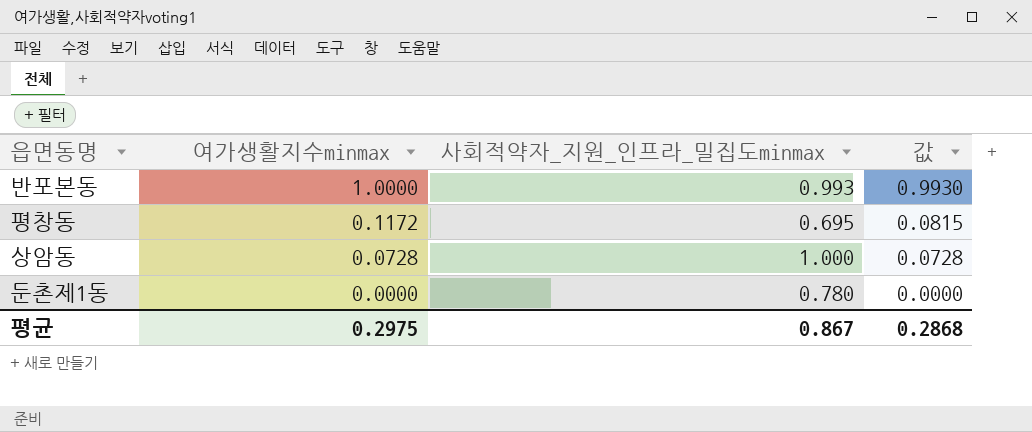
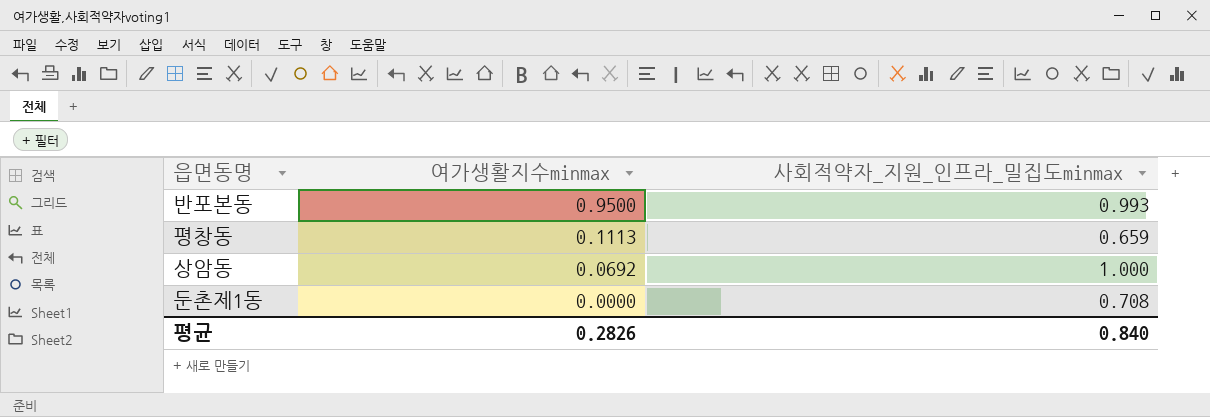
column 값 | formula: [여가생활지수minmax] * [사회적약자_지원_인프라_밀집도minmax] -> none
반포본동 | 여가생활지수minmax: 1.0000 -> 0.9500
평창동 | 여가생활지수minmax: 0.1172 -> 0.1113
평창동 | 사회적약자_지원_인프라_밀집도minmax: 0.695 -> 0.659
상암동 | 여가생활지수minmax: 0.0728 -> 0.0692
둔촌제1동 | 사회적약자_지원_인프라_밀집도minmax: 0.780 -> 0.708
평균 | 여가생활지수minmax: 0.2975 -> 0.2826
평균 | 사회적약자_지원_인프라_밀집도minmax: 0.867 -> 0.840

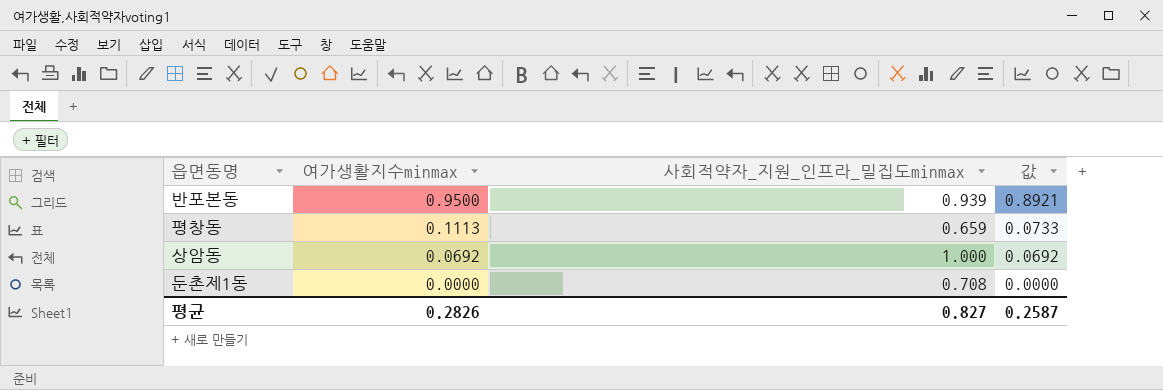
column 값 | formula: none -> [여가생활지수minmax] * [사회적약자_지원_인프라_밀집도minmax]
반포본동 | 사회적약자_지원_인프라_밀집도minmax: 0.993 -> 0.939
평균 | 사회적약자_지원_인프라_밀집도minmax: 0.840 -> 0.827

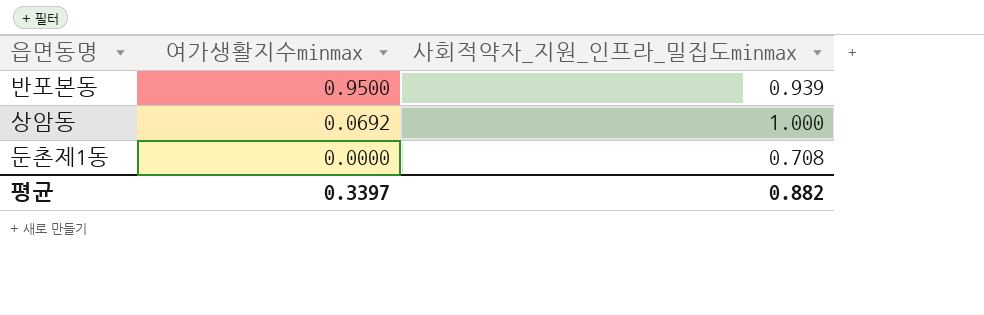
column 값 | formula: [여가생활지수minmax] * [사회적약자_지원_인프라_밀집도minmax] -> none
row 평창동: 0.1113 | 0.659 | 0.0733 -> none
평균 | 여가생활지수minmax: 0.2826 -> 0.3397
평균 | 사회적약자_지원_인프라_밀집도minmax: 0.827 -> 0.882

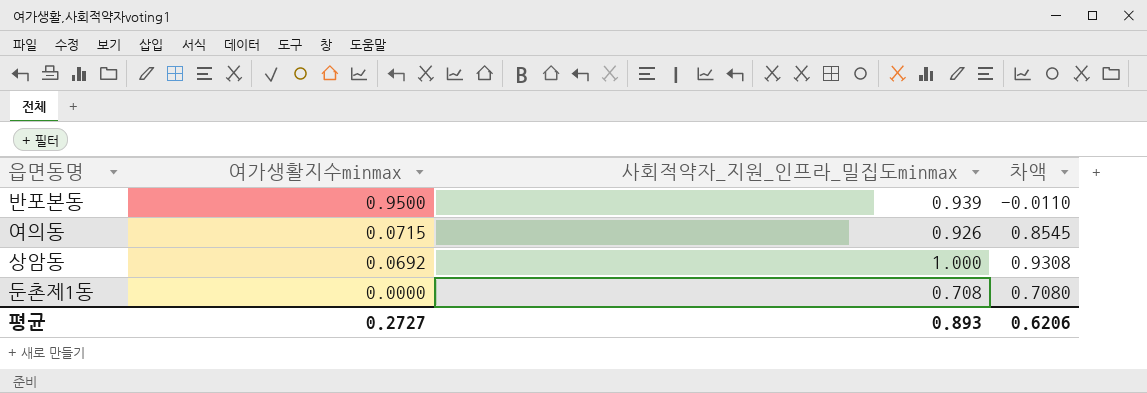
column 차액 | formula: none -> [사회적약자_지원_인프라_밀집도minmax] - [여가생활지수minmax]
row 여의동: none -> 0.0715 | 0.926 | 0.8545
평균 | 여가생활지수minmax: 0.3397 -> 0.2727
평균 | 사회적약자_지원_인프라_밀집도minmax: 0.882 -> 0.893

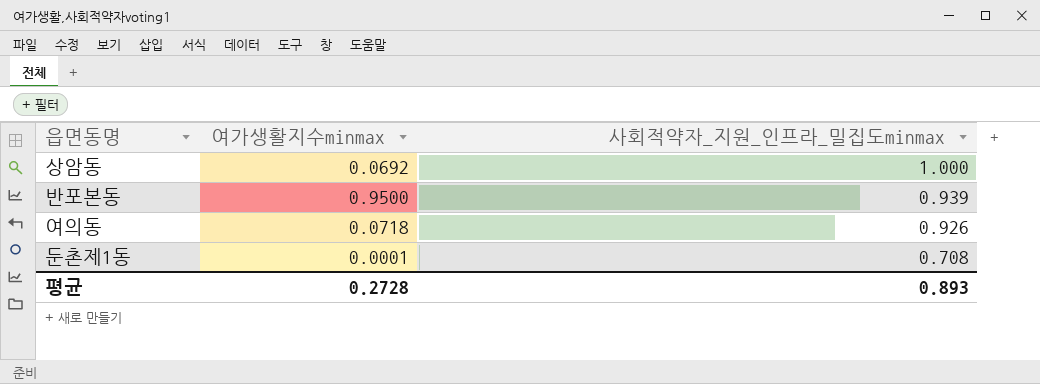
row order: 여가생활지수minmax descending -> 사회적약자_지원_인프라_밀집도minmax descending
column 차액 | formula: [사회적약자_지원_인프라_밀집도minmax] - [여가생활지수minmax] -> none
여의동 | 여가생활지수minmax: 0.0715 -> 0.0718
둔촌제1동 | 여가생활지수minmax: 0.0000 -> 0.0001
평균 | 여가생활지수minmax: 0.2727 -> 0.2728

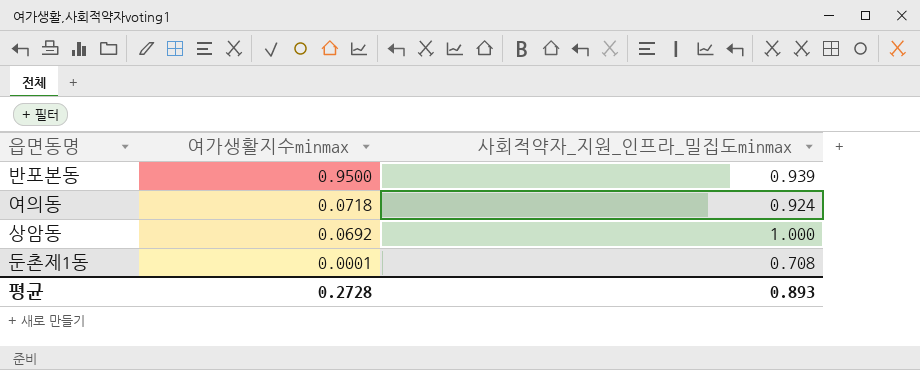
row order: 사회적약자_지원_인프라_밀집도minmax descending -> 여가생활지수minmax descending
여의동 | 사회적약자_지원_인프라_밀집도minmax: 0.926 -> 0.924

